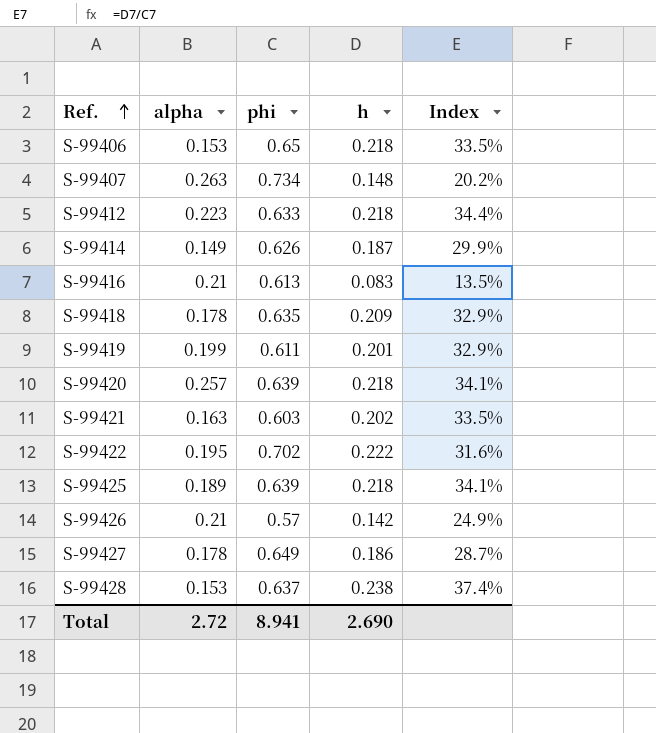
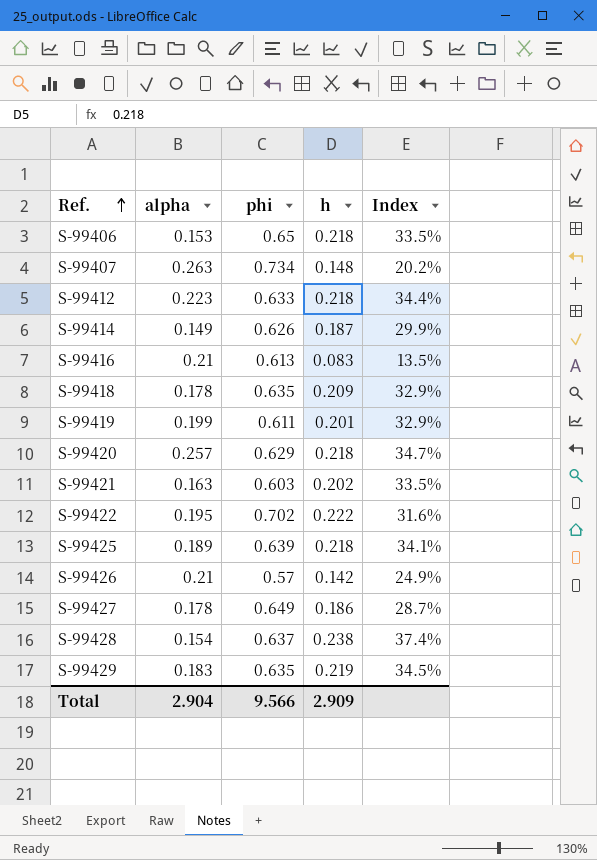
S-99420 | phi: 0.639 -> 0.629
S-99420 | Index: 34.1% -> 34.7%
S-99428 | alpha: 0.153 -> 0.154
row S-99429: none -> 0.183 | 0.635 | 0.219 | 34.5%
Total | alpha: 2.72 -> 2.904
Total | phi: 8.941 -> 9.566
Total | h: 2.690 -> 2.909

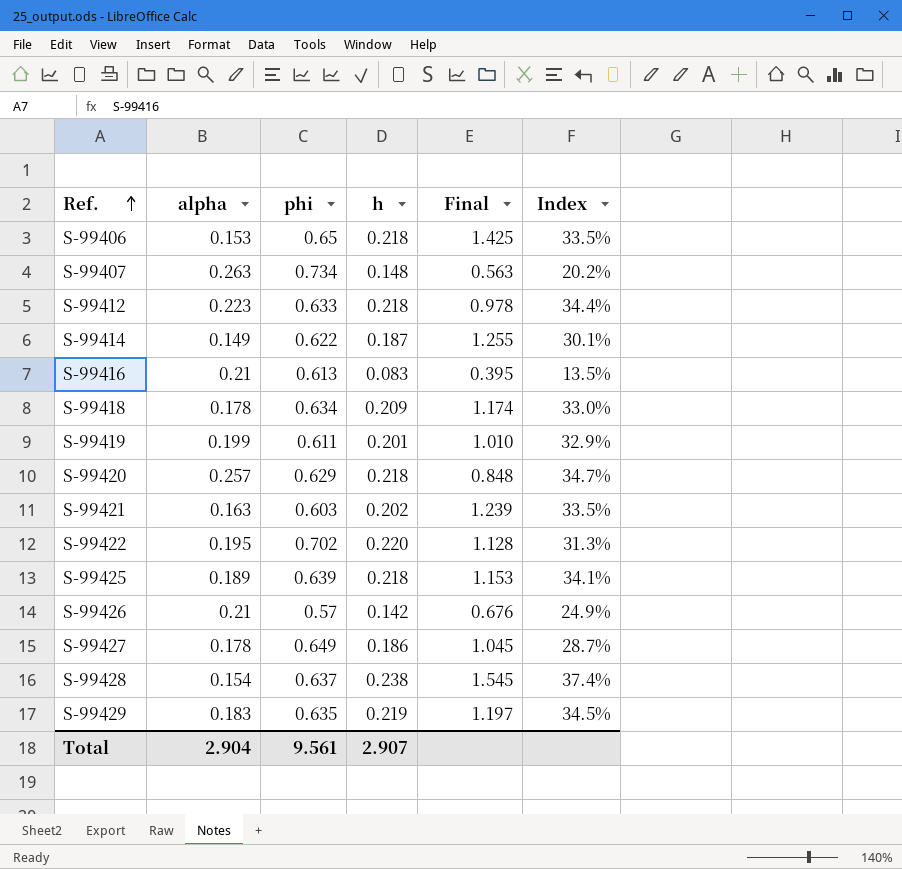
column Final | formula: none -> [h] / [alpha]
S-99414 | phi: 0.626 -> 0.622
S-99414 | Index: 29.9% -> 30.1%
S-99418 | phi: 0.635 -> 0.634
S-99418 | Index: 32.9% -> 33.0%
S-99422 | h: 0.222 -> 0.220
S-99422 | Index: 31.6% -> 31.3%
Total | phi: 9.566 -> 9.561
Total | h: 2.909 -> 2.907

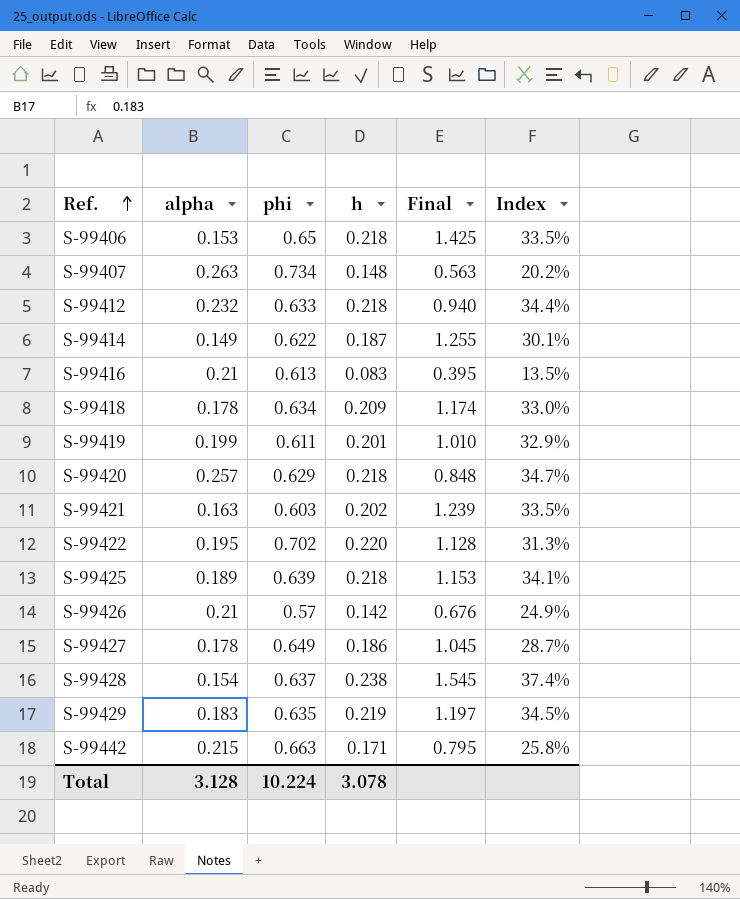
S-99412 | alpha: 0.223 -> 0.232
S-99412 | Final: 0.978 -> 0.940
row S-99442: none -> 0.215 | 0.663 | 0.171 | 0.795 | 25.8%
Total | alpha: 2.904 -> 3.128
Total | phi: 9.561 -> 10.224
Total | h: 2.907 -> 3.078

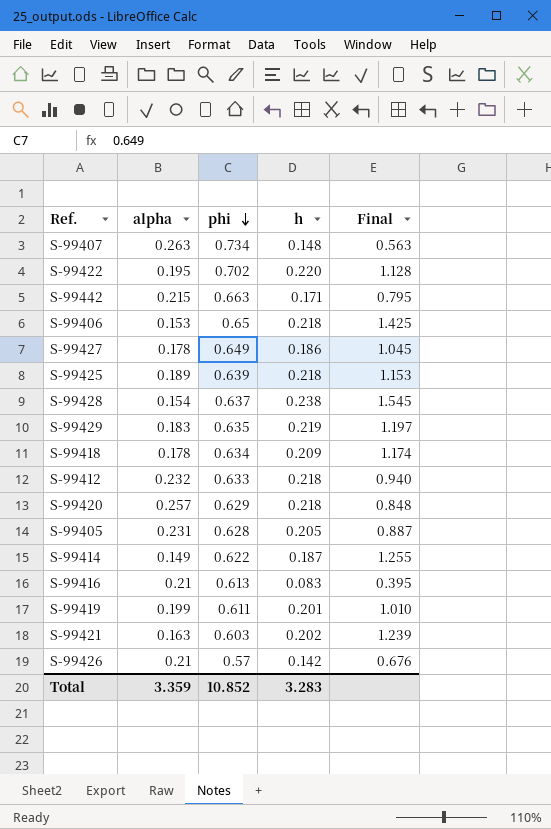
row order: Ref. ascending -> phi descending
column Index | formula: [h] / [phi] -> none
row S-99405: none -> 0.231 | 0.628 | 0.205 | 0.887
Total | alpha: 3.128 -> 3.359
Total | phi: 10.224 -> 10.852
Total | h: 3.078 -> 3.283

